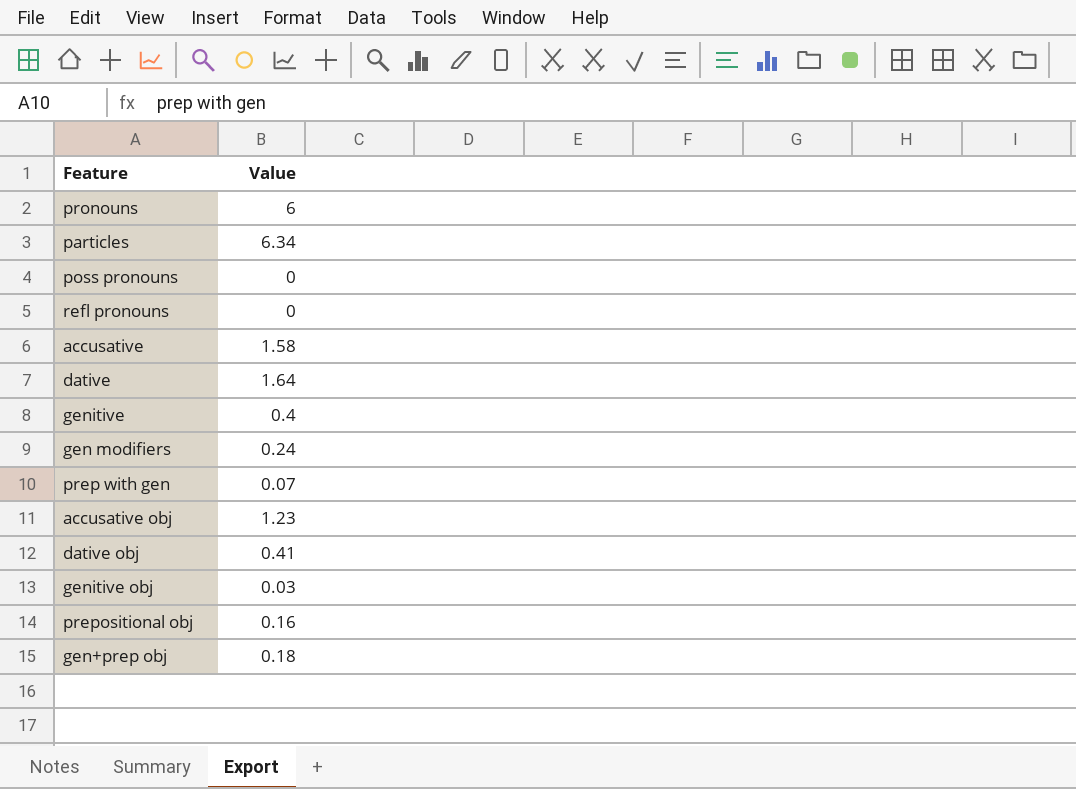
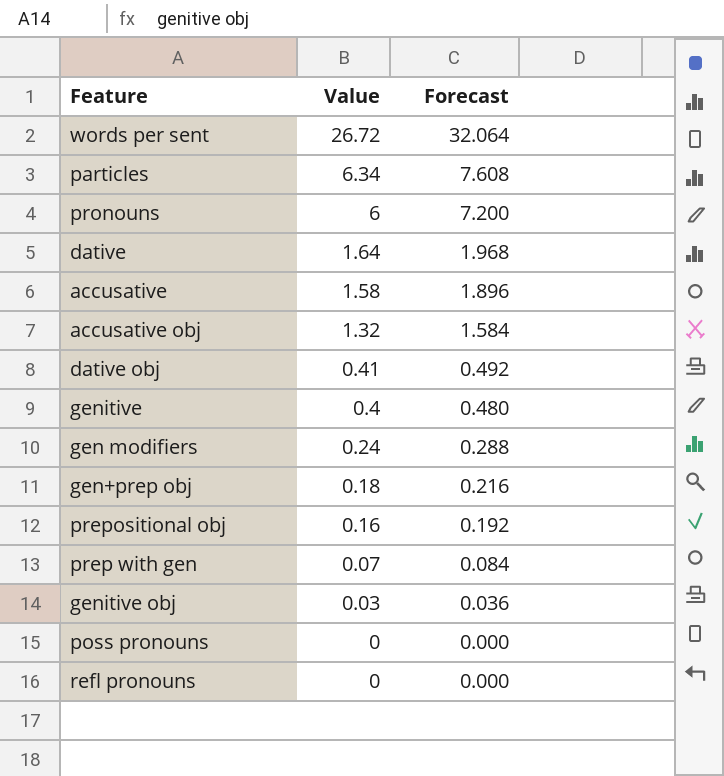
row order: none -> Value descending
column Forecast | formula: none -> [Value] * 1.2
row words per sent: none -> 26.72 | 32.064
accusative obj | Value: 1.23 -> 1.32

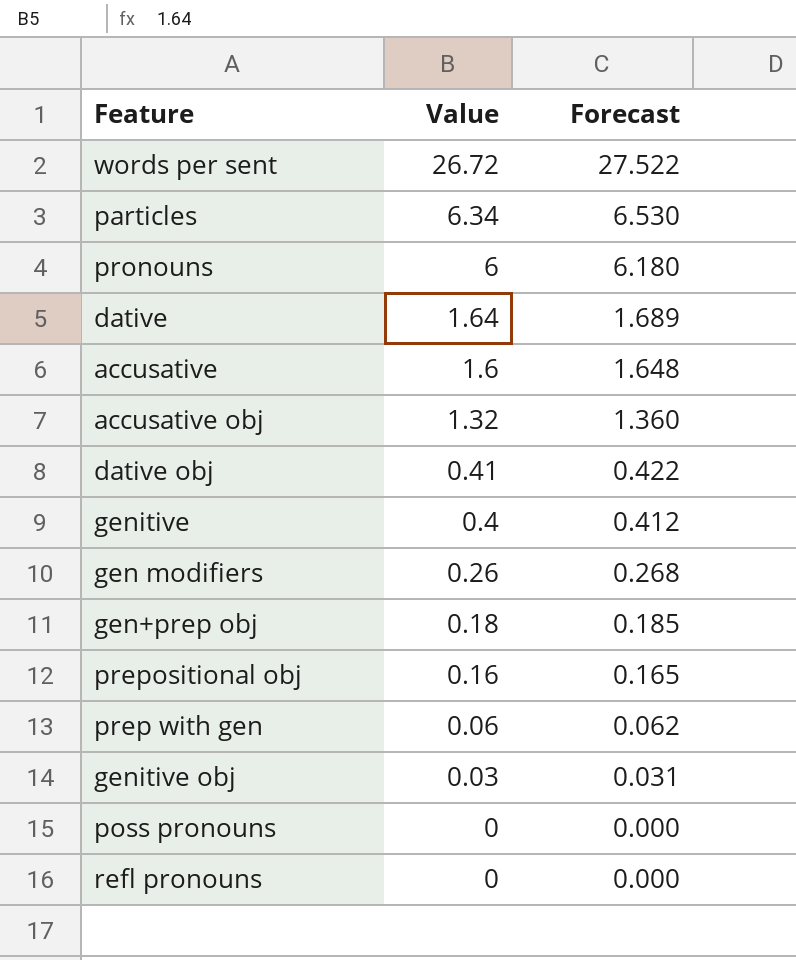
column Forecast | formula: [Value] * 1.2 -> [Value] * 1.03
accusative | Value: 1.58 -> 1.6
gen modifiers | Value: 0.24 -> 0.26
prep with gen | Value: 0.07 -> 0.06

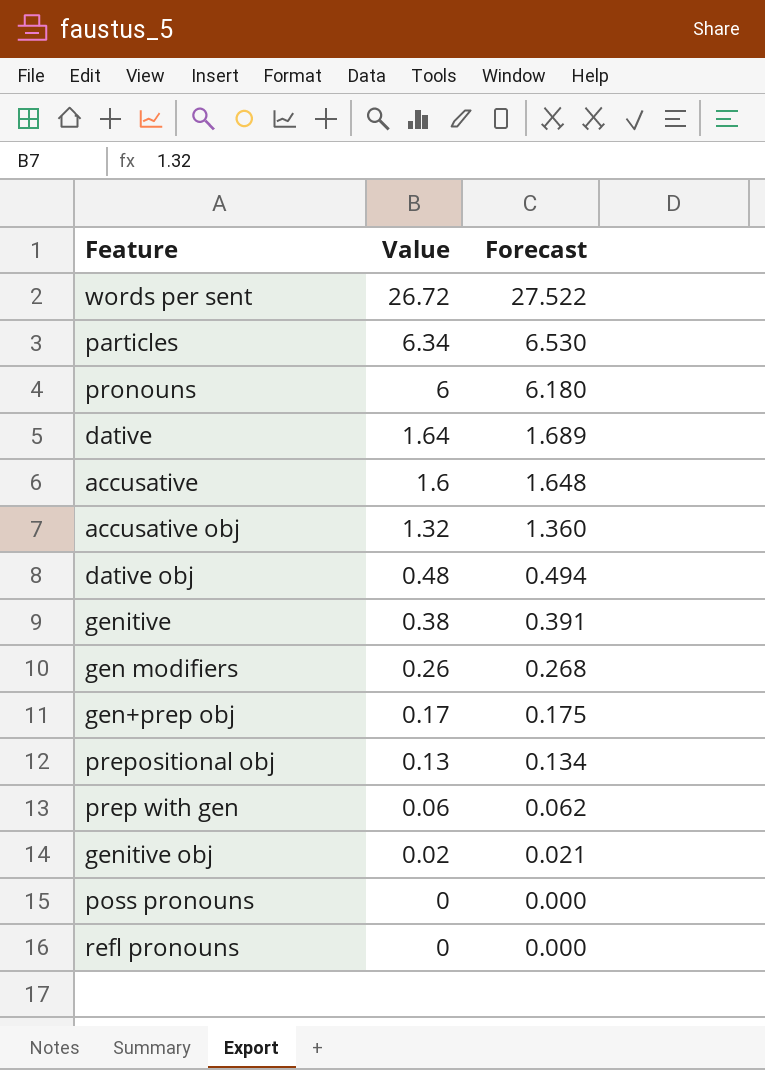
dative obj | Value: 0.41 -> 0.48
dative obj | Forecast: 0.422 -> 0.494
genitive | Value: 0.4 -> 0.38
genitive | Forecast: 0.412 -> 0.391
gen+prep obj | Value: 0.18 -> 0.17
gen+prep obj | Forecast: 0.185 -> 0.175
prepositional obj | Value: 0.16 -> 0.13
prepositional obj | Forecast: 0.165 -> 0.134
genitive obj | Value: 0.03 -> 0.02
genitive obj | Forecast: 0.031 -> 0.021

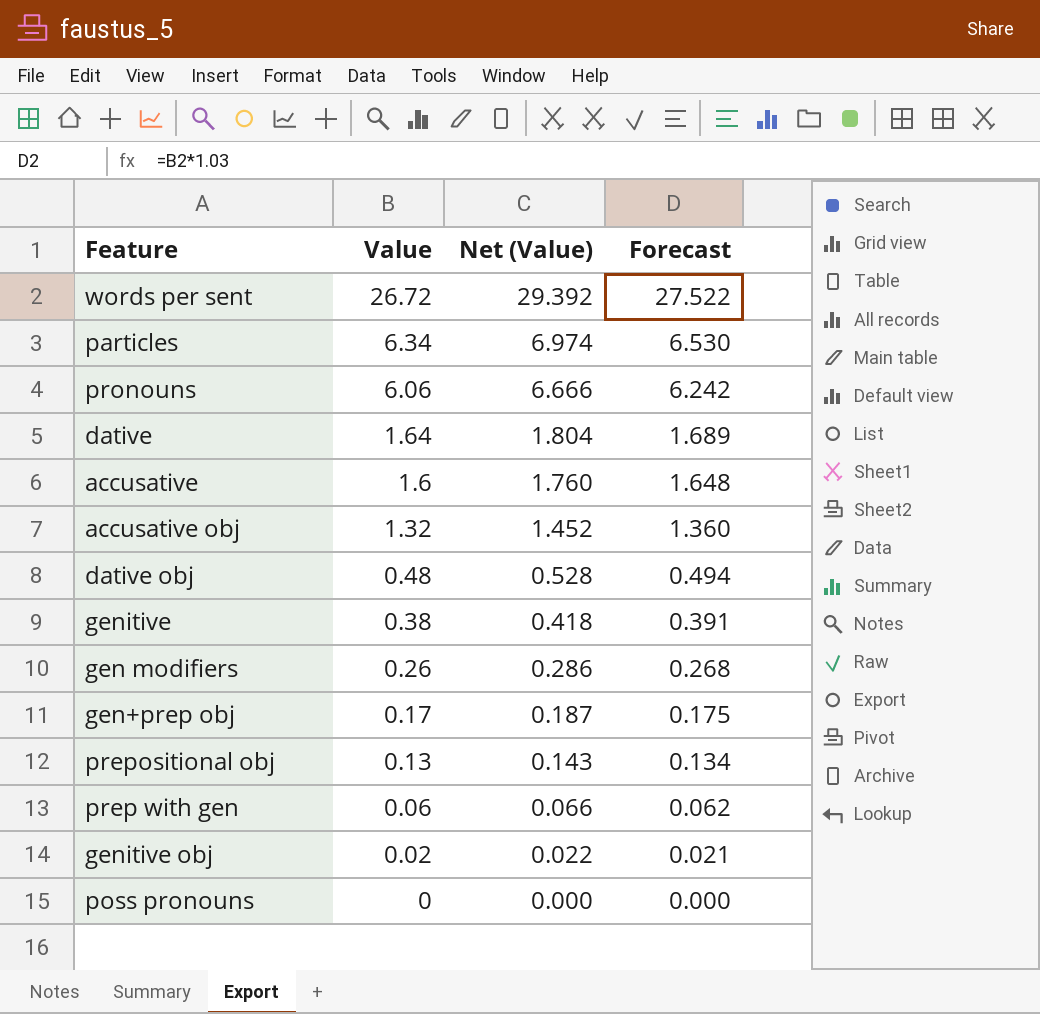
column Net (Value) | formula: none -> [Value] * 1.1
row refl pronouns: 0 | 0.000 -> none
pronouns | Value: 6 -> 6.06
pronouns | Forecast: 6.180 -> 6.242

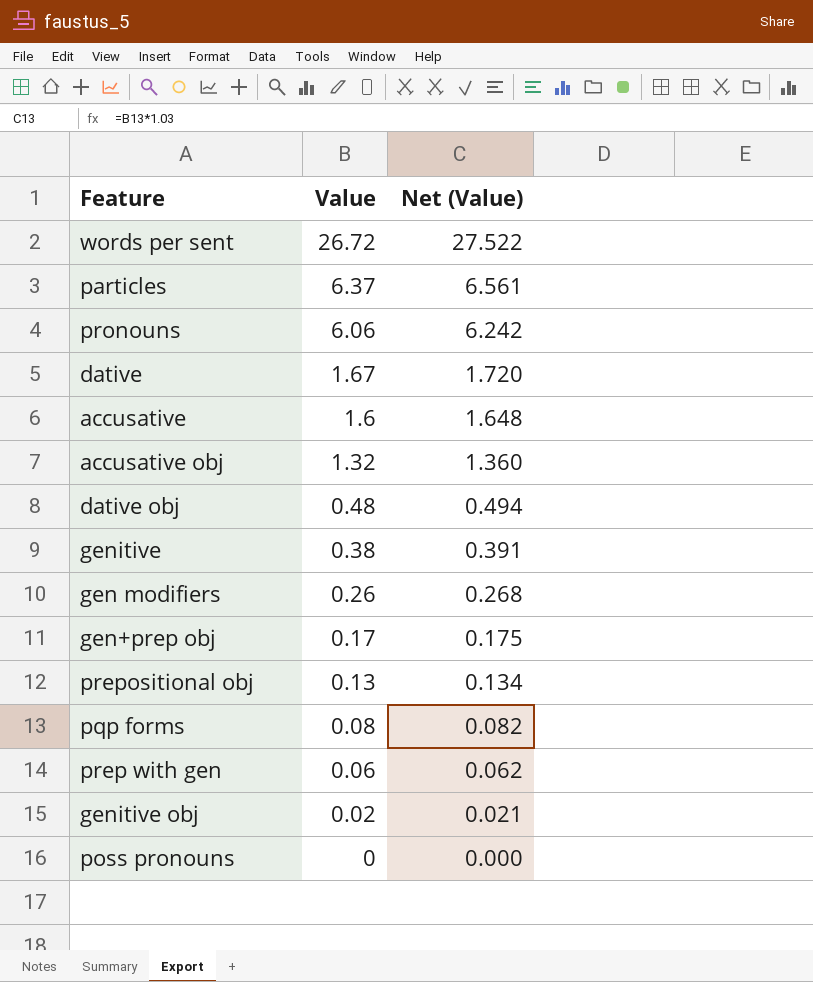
column Forecast | formula: [Value] * 1.03 -> none
column Net (Value) | formula: [Value] * 1.1 -> [Value] * 1.03
particles | Value: 6.34 -> 6.37
dative | Value: 1.64 -> 1.67
row pqp forms: none -> 0.08 | 0.082

